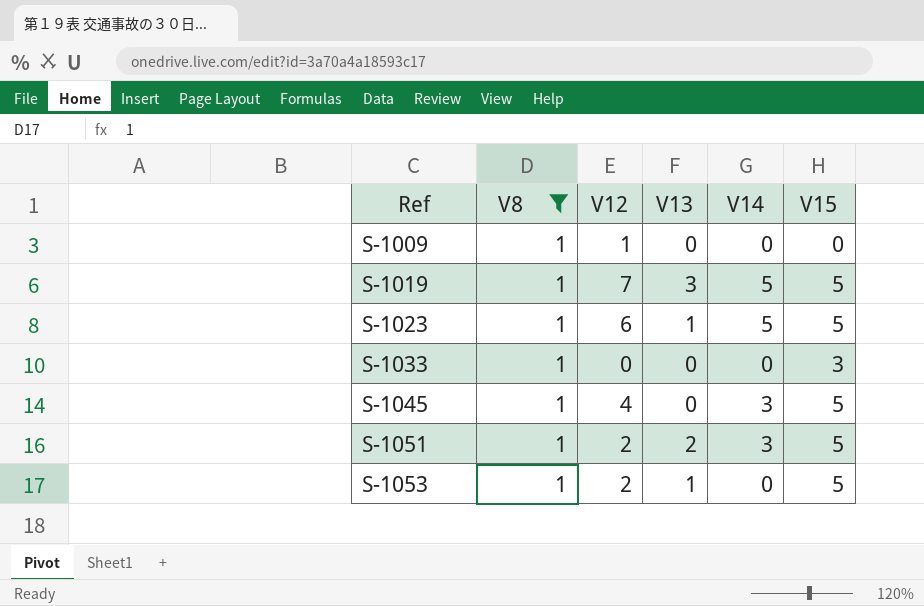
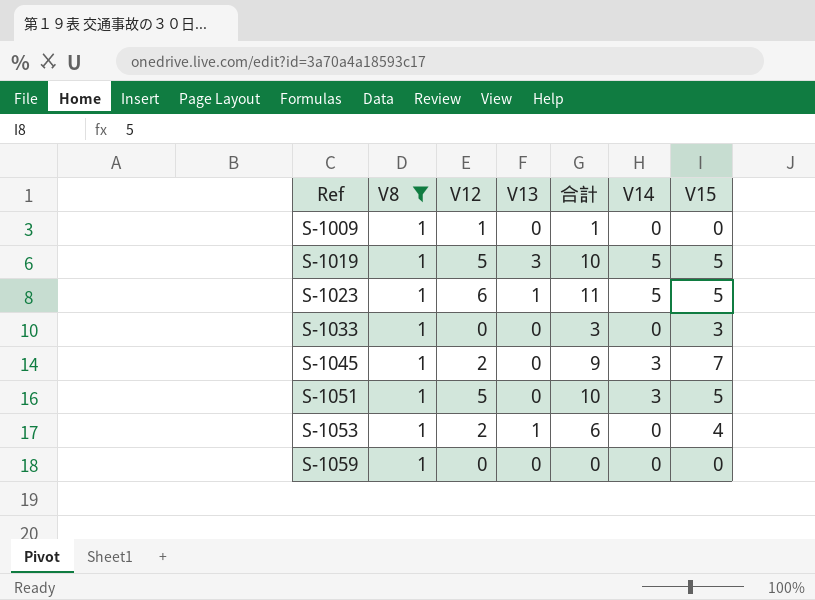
column 合計 | formula: none -> [V12] + [V15]
S-1019 | V12: 7 -> 5
S-1045 | V12: 4 -> 2
S-1045 | V15: 5 -> 7
S-1051 | V12: 2 -> 5
S-1051 | V13: 2 -> 0
S-1053 | V15: 5 -> 4
row S-1059: none -> 1 | 0 | 0 | 0 | 0 | 0

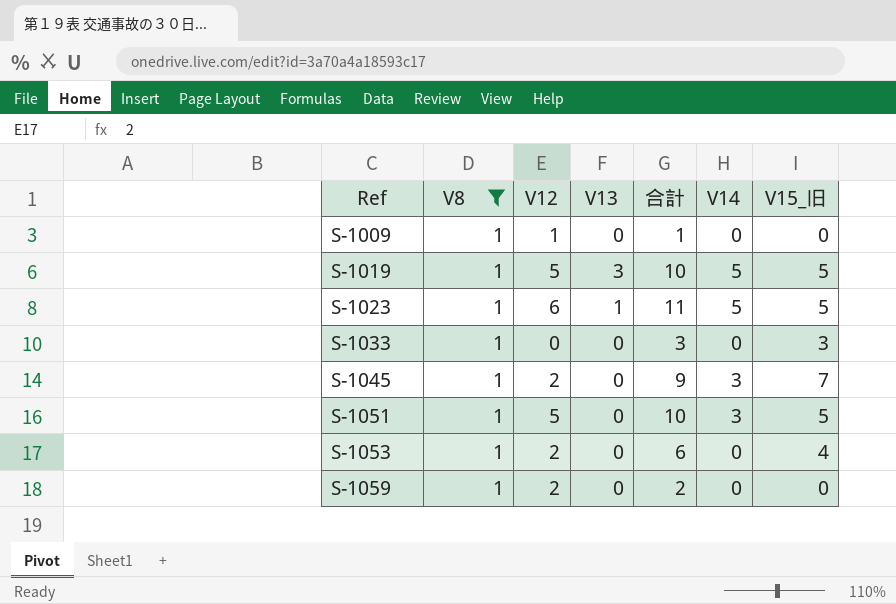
column name: V15 -> V15_旧
S-1053 | V13: 1 -> 0
S-1059 | V12: 0 -> 2
S-1059 | 合計: 0 -> 2

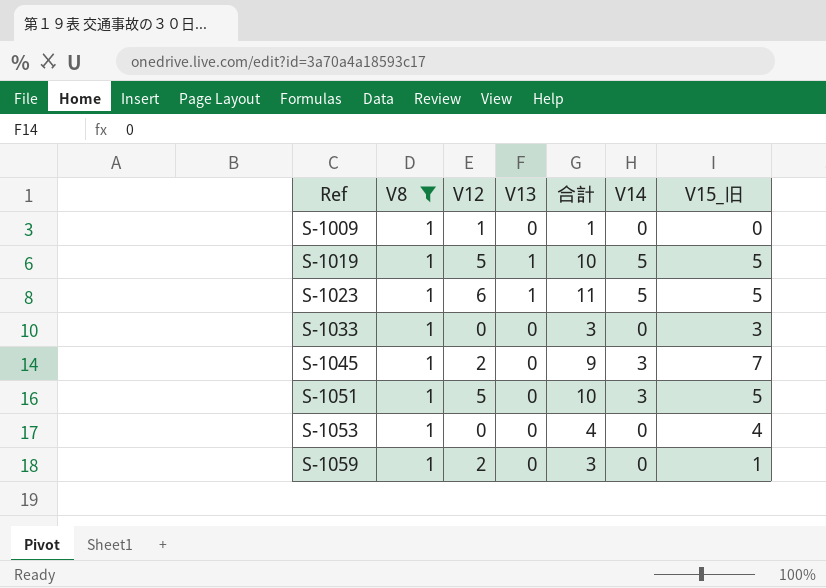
S-1019 | V13: 3 -> 1
S-1053 | V12: 2 -> 0
S-1053 | 合計: 6 -> 4
S-1059 | 合計: 2 -> 3
S-1059 | V15_旧: 0 -> 1

